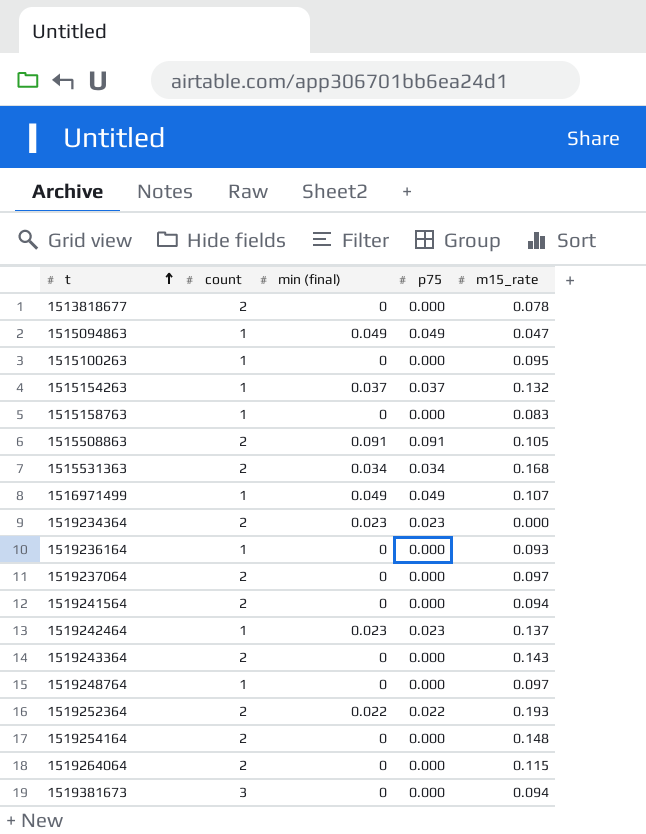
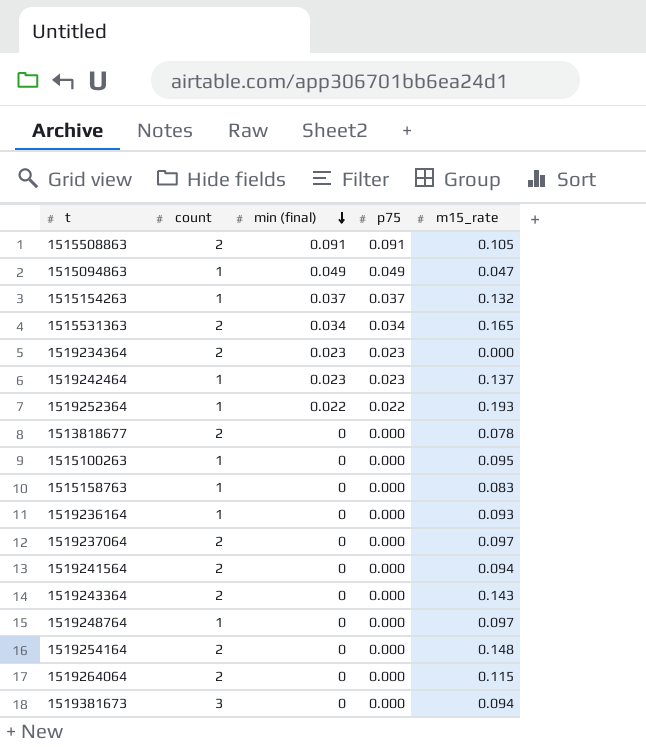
row order: t ascending -> min (final) descending
row 1516971499: 1 | 0.049 | 0.049 | 0.107 -> none
1515531363 | m15_rate: 0.168 -> 0.165
1519252364 | count: 2 -> 1

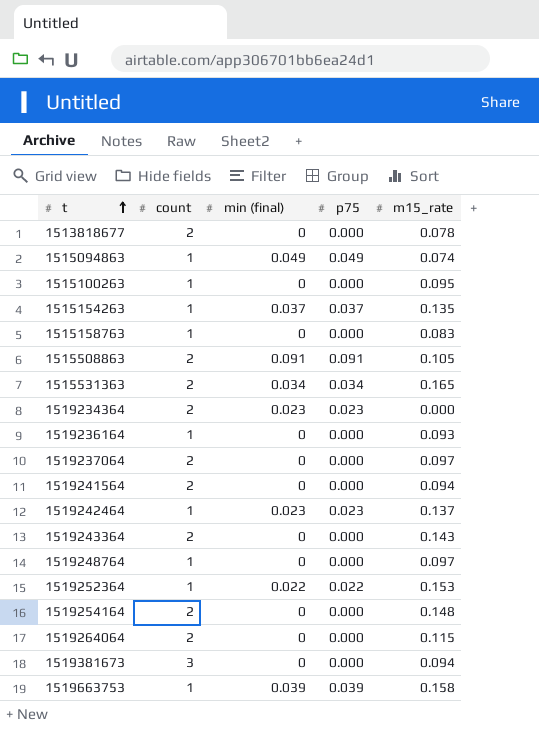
row order: min (final) descending -> t ascending
1515094863 | m15_rate: 0.047 -> 0.074
1515154263 | m15_rate: 0.132 -> 0.135
1519252364 | m15_rate: 0.193 -> 0.153
row 1519663753: none -> 1 | 0.039 | 0.039 | 0.158

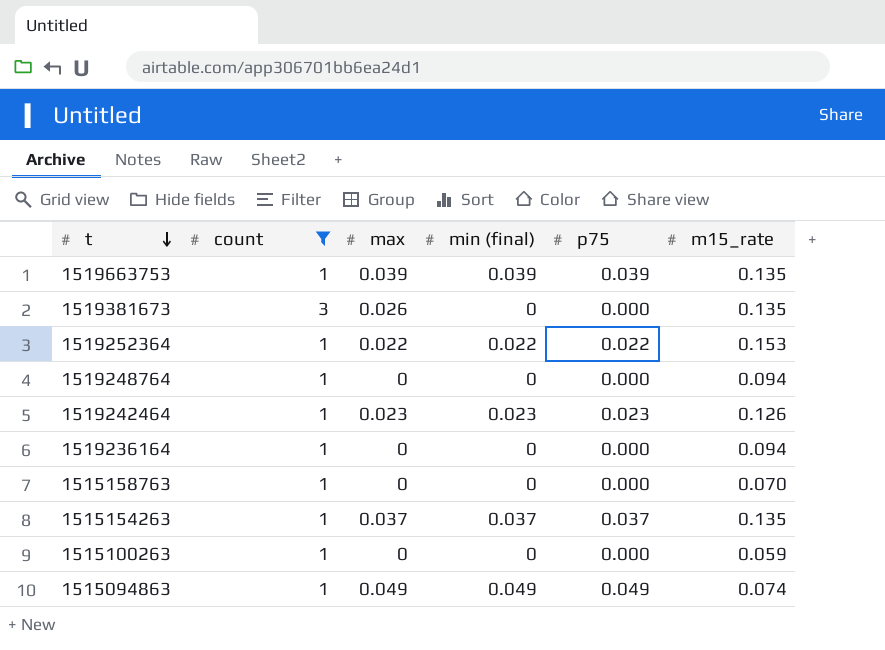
filter: none -> count != 2
row order: t ascending -> t descending
column max | position: none -> 3
1519663753 | m15_rate: 0.158 -> 0.135
1519381673 | m15_rate: 0.094 -> 0.135
1519248764 | m15_rate: 0.097 -> 0.094
1519242464 | m15_rate: 0.137 -> 0.126
1519236164 | m15_rate: 0.093 -> 0.094
1515158763 | m15_rate: 0.083 -> 0.070
1515100263 | m15_rate: 0.095 -> 0.059

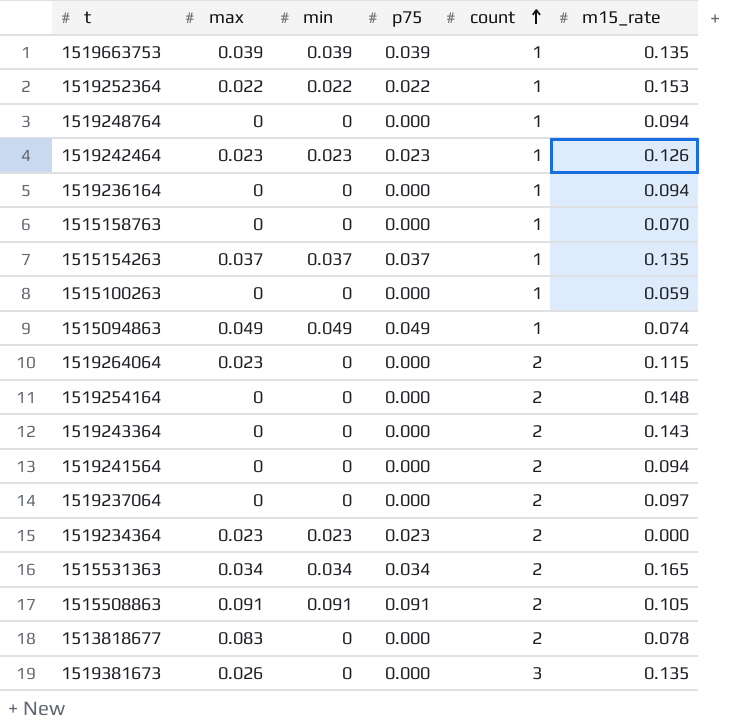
filter: count != 2 -> none
row order: t descending -> count ascending
column name: min (final) -> min
column count | position: 2 -> 5

